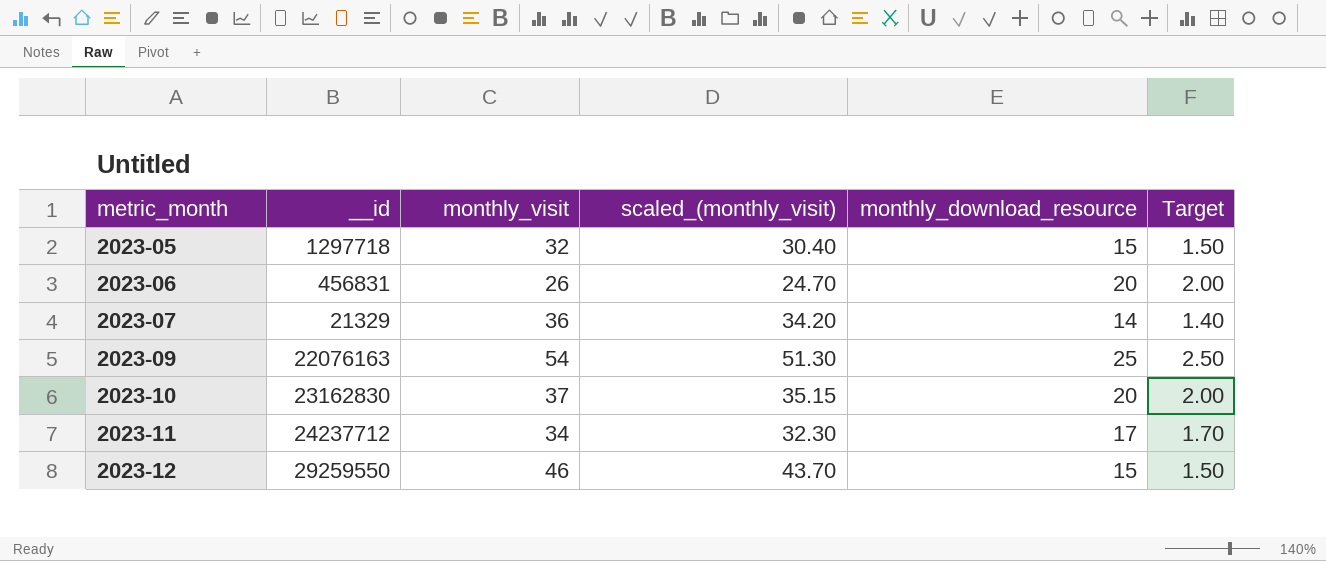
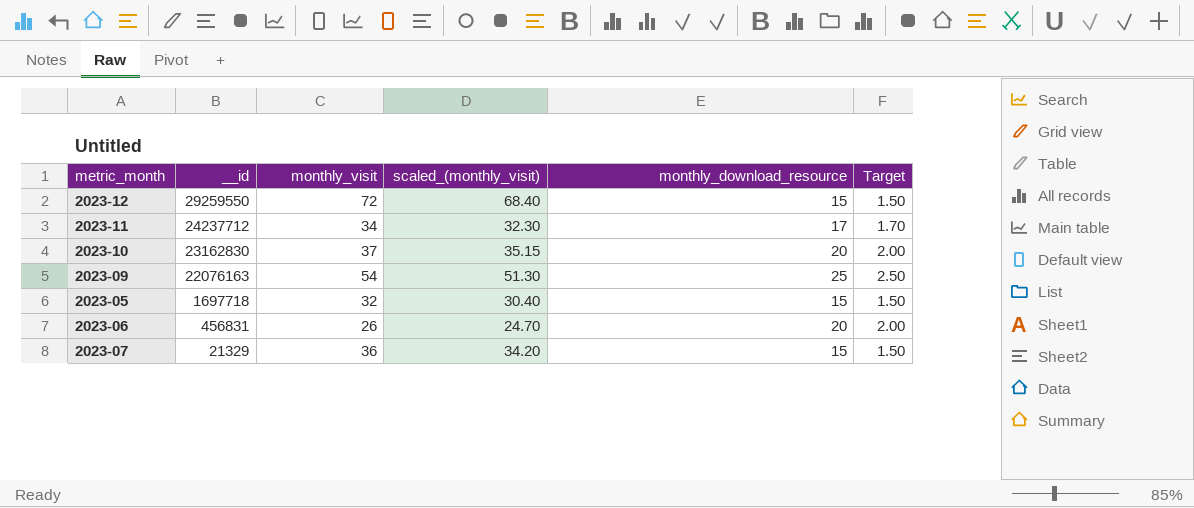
row order: metric_month ascending -> __id descending
2023-12 | monthly_visit: 46 -> 72
2023-12 | scaled_(monthly_visit): 43.70 -> 68.40
2023-05 | __id: 1297718 -> 1697718
2023-07 | monthly_download_resource: 14 -> 15
2023-07 | Target: 1.40 -> 1.50

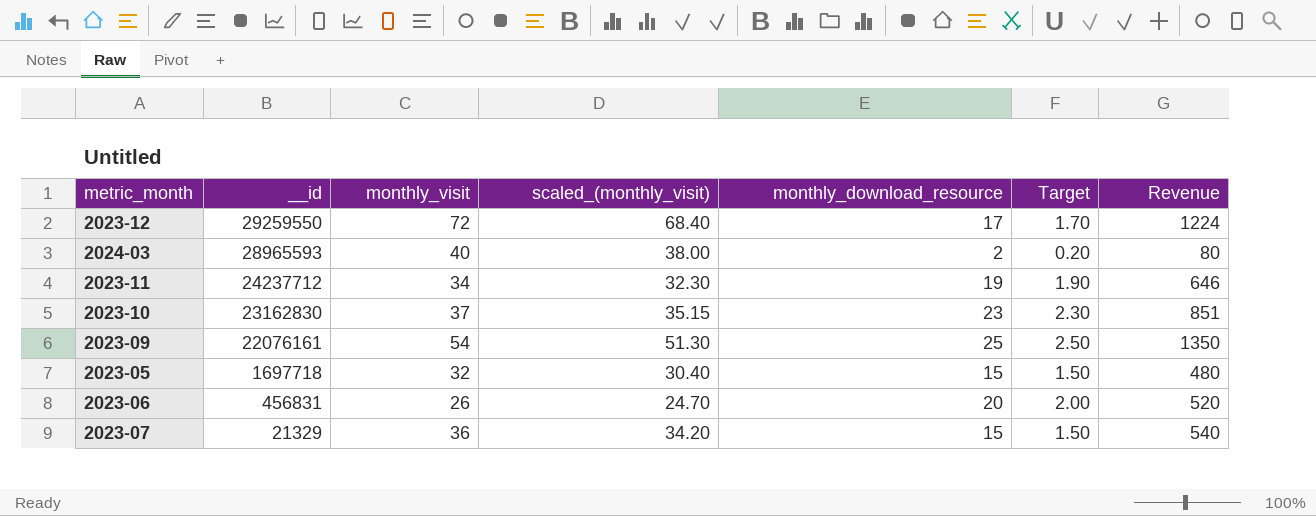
column Revenue | formula: none -> [monthly_visit] * [monthly_download_resource]
2023-12 | monthly_download_resource: 15 -> 17
2023-12 | Target: 1.50 -> 1.70
row 2024-03: none -> 28965593 | 40 | 38.00 | 2 | 0.20 | 80
2023-11 | monthly_download_resource: 17 -> 19
2023-11 | Target: 1.70 -> 1.90
2023-10 | monthly_download_resource: 20 -> 23
2023-10 | Target: 2.00 -> 2.30
2023-09 | __id: 22076163 -> 22076161

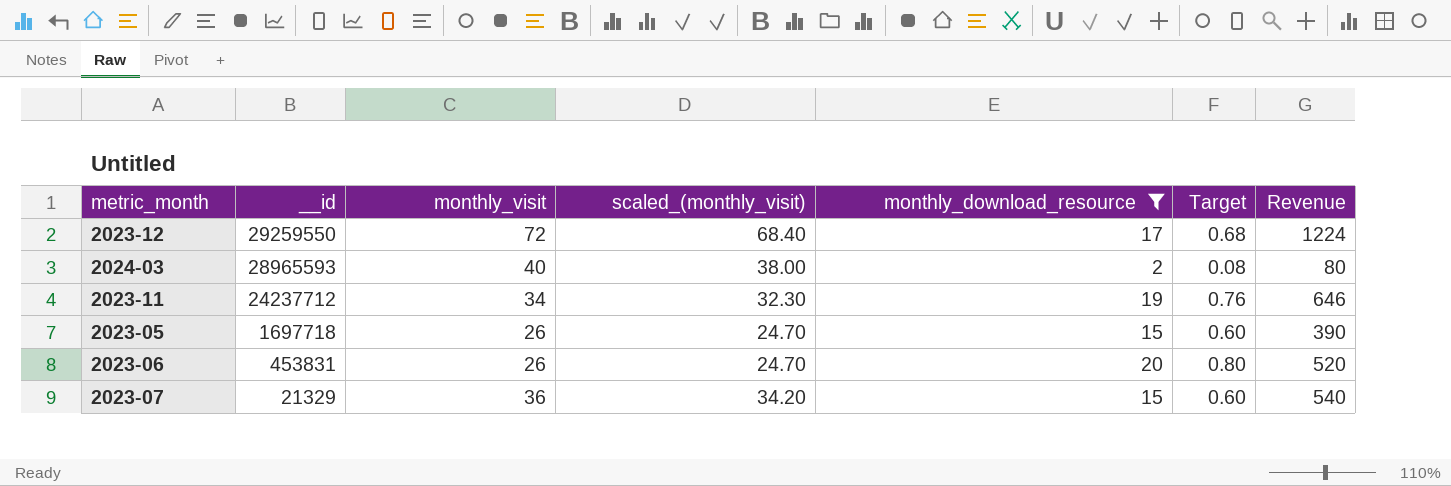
filter: none -> monthly_download_resource <= 20
column Target | formula: [monthly_download_resource] * 0.1 -> [monthly_download_resource] * 0.04
2023-05 | monthly_visit: 32 -> 26
2023-05 | scaled_(monthly_visit): 30.40 -> 24.70
2023-05 | Revenue: 480 -> 390
2023-06 | __id: 456831 -> 453831

